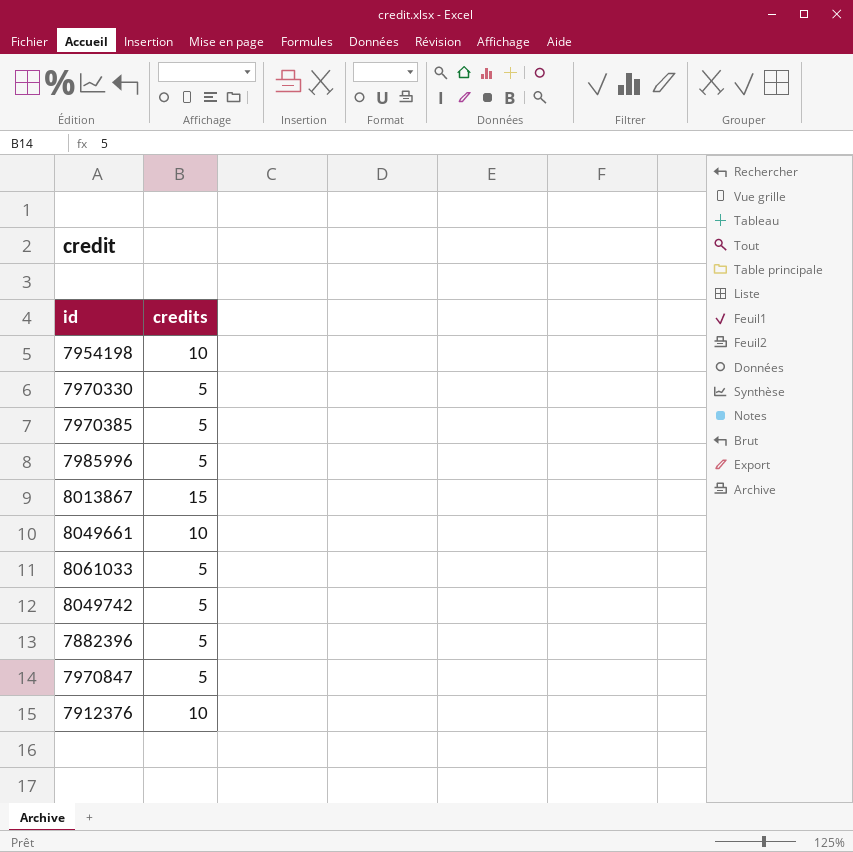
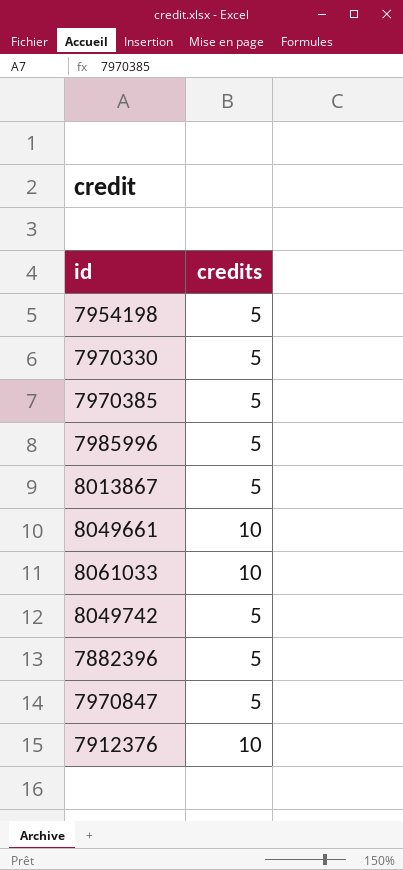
7954198 | credits: 10 -> 5
8013867 | credits: 15 -> 5
8061033 | credits: 5 -> 10

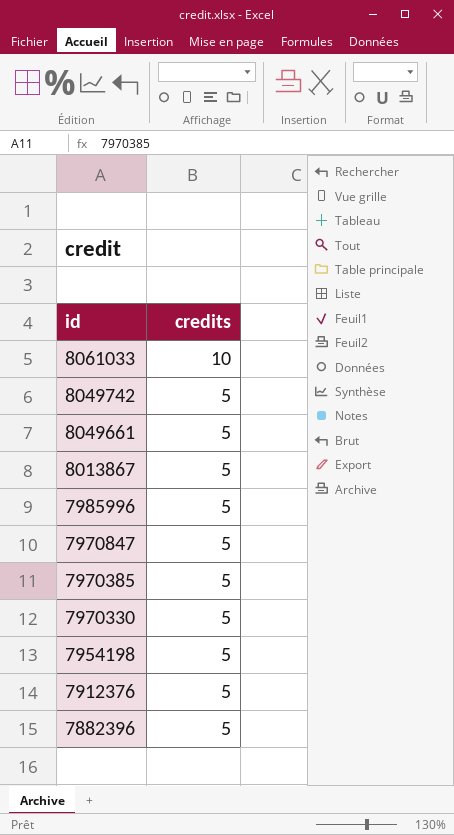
row order: none -> id descending
8049661 | credits: 10 -> 5
7912376 | credits: 10 -> 5

